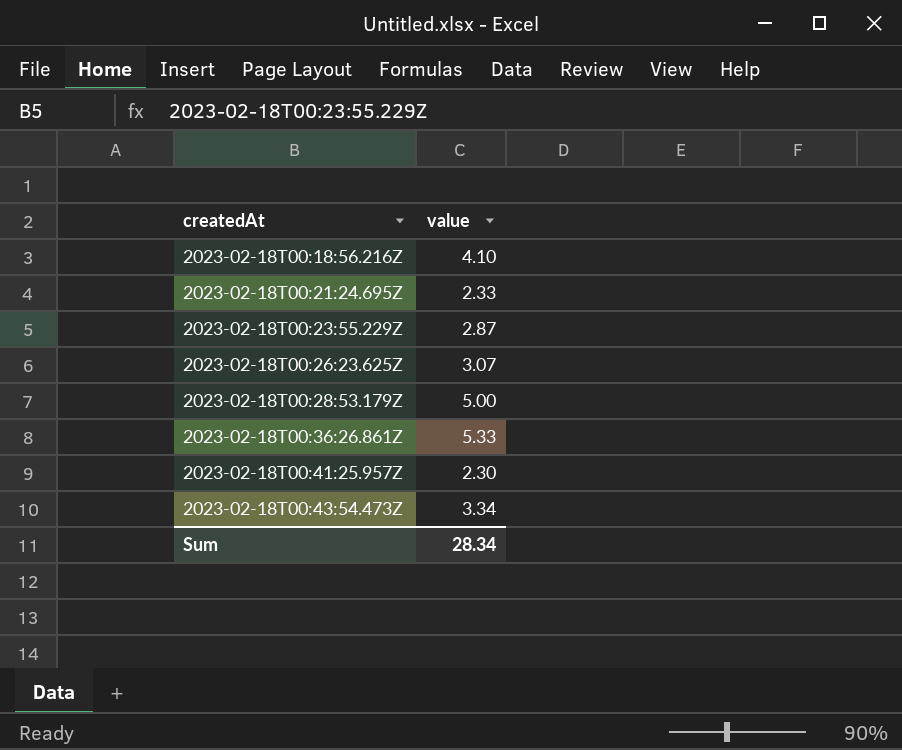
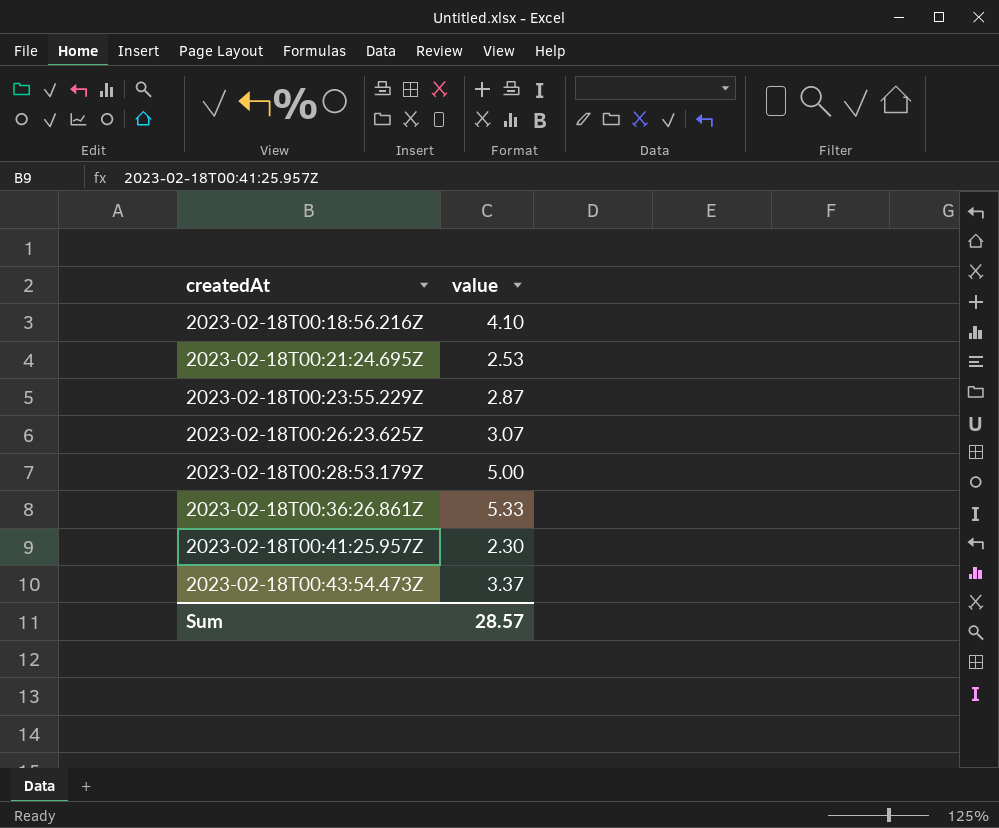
2023-02-18T00:21:24.695Z | value: 2.33 -> 2.53
2023-02-18T00:43:54.473Z | value: 3.34 -> 3.37
Sum | value: 28.34 -> 28.57

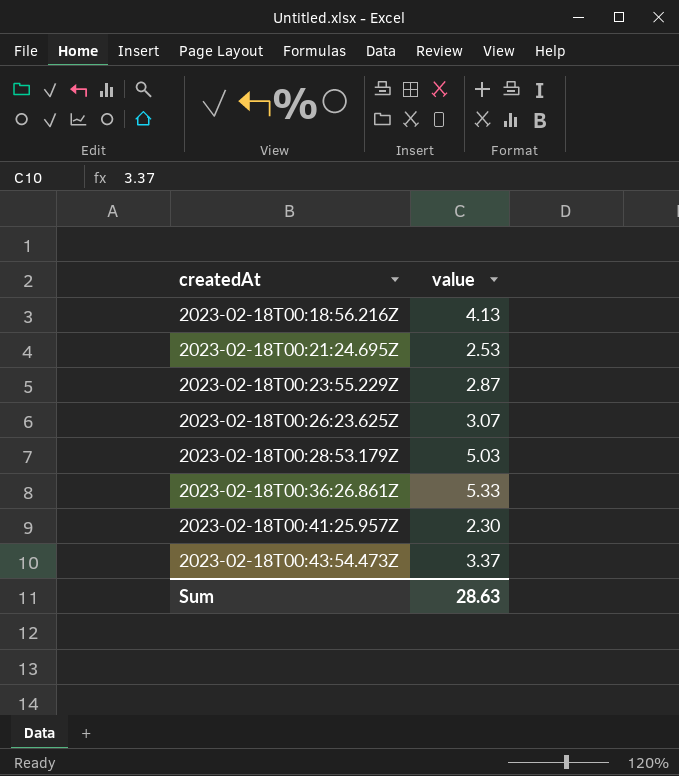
2023-02-18T00:18:56.216Z | value: 4.10 -> 4.13
2023-02-18T00:28:53.179Z | value: 5.00 -> 5.03
Sum | value: 28.57 -> 28.63

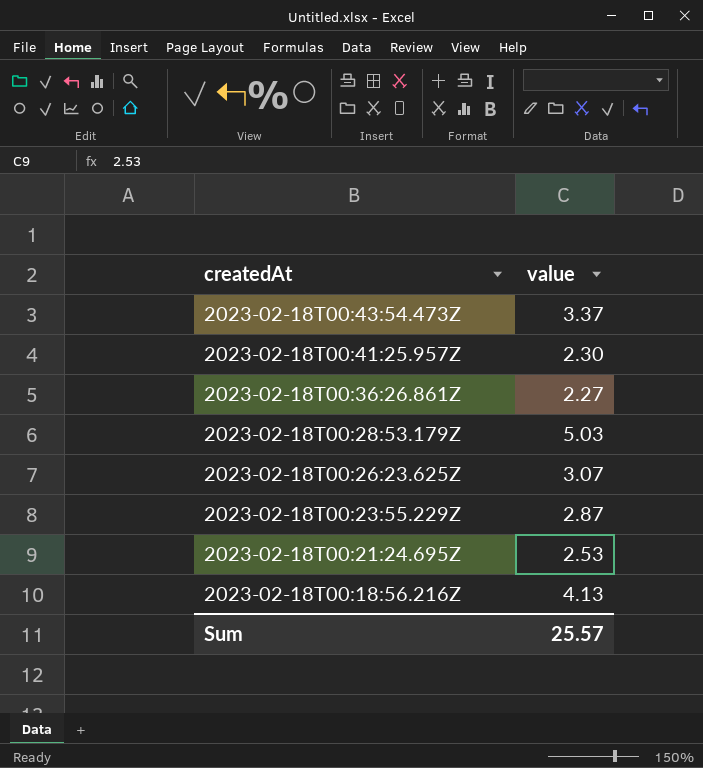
row order: createdAt ascending -> createdAt descending
2023-02-18T00:36:26.861Z | value: 5.33 -> 2.27
Sum | value: 28.63 -> 25.57

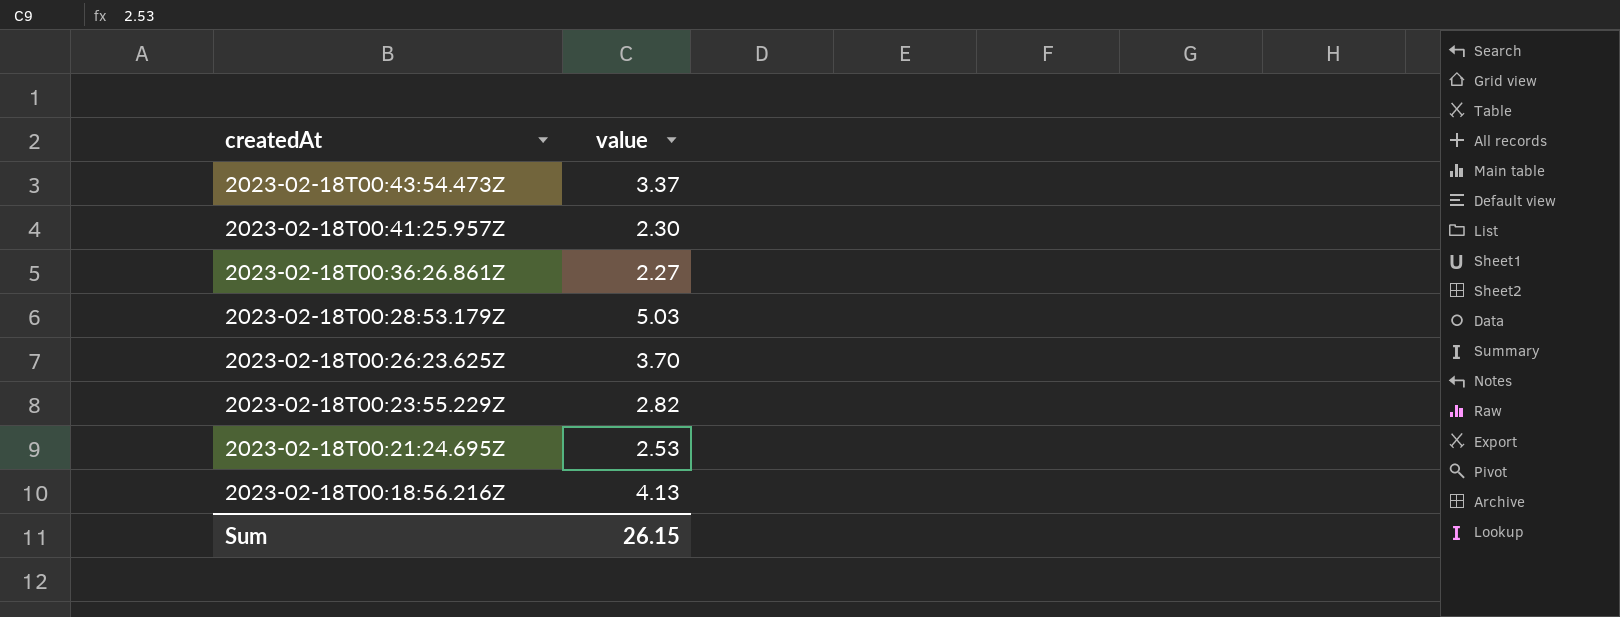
2023-02-18T00:26:23.625Z | value: 3.07 -> 3.70
2023-02-18T00:23:55.229Z | value: 2.87 -> 2.82
Sum | value: 25.57 -> 26.15

